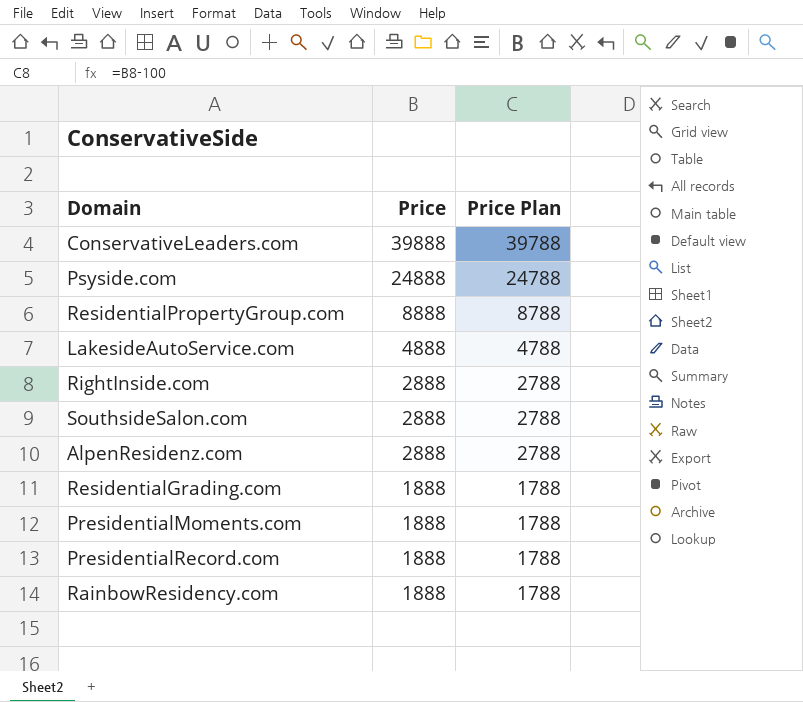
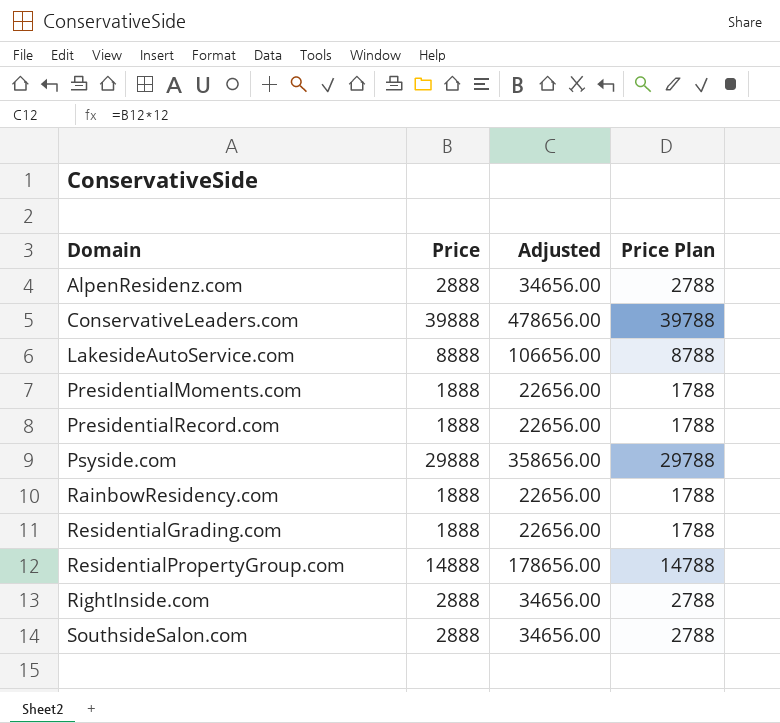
row order: Price descending -> Domain ascending
column Adjusted | formula: none -> [Price] * 12
LakesideAutoService.com | Price: 4888 -> 8888
LakesideAutoService.com | Price Plan: 4788 -> 8788
Psyside.com | Price: 24888 -> 29888
Psyside.com | Price Plan: 24788 -> 29788
ResidentialPropertyGroup.com | Price: 8888 -> 14888
ResidentialPropertyGroup.com | Price Plan: 8788 -> 14788

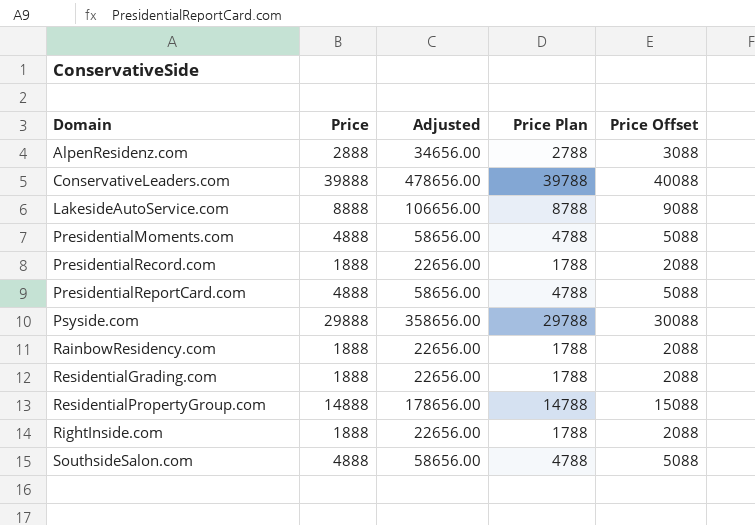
column Price Offset | formula: none -> [Price] + 200
PresidentialMoments.com | Price: 1888 -> 4888
PresidentialMoments.com | Adjusted: 22656.00 -> 58656.00
PresidentialMoments.com | Price Plan: 1788 -> 4788
row PresidentialReportCard.com: none -> 4888 | 58656.00 | 4788 | 5088
RightInside.com | Price: 2888 -> 1888
RightInside.com | Adjusted: 34656.00 -> 22656.00
RightInside.com | Price Plan: 2788 -> 1788
SouthsideSalon.com | Price: 2888 -> 4888
SouthsideSalon.com | Adjusted: 34656.00 -> 58656.00
SouthsideSalon.com | Price Plan: 2788 -> 4788

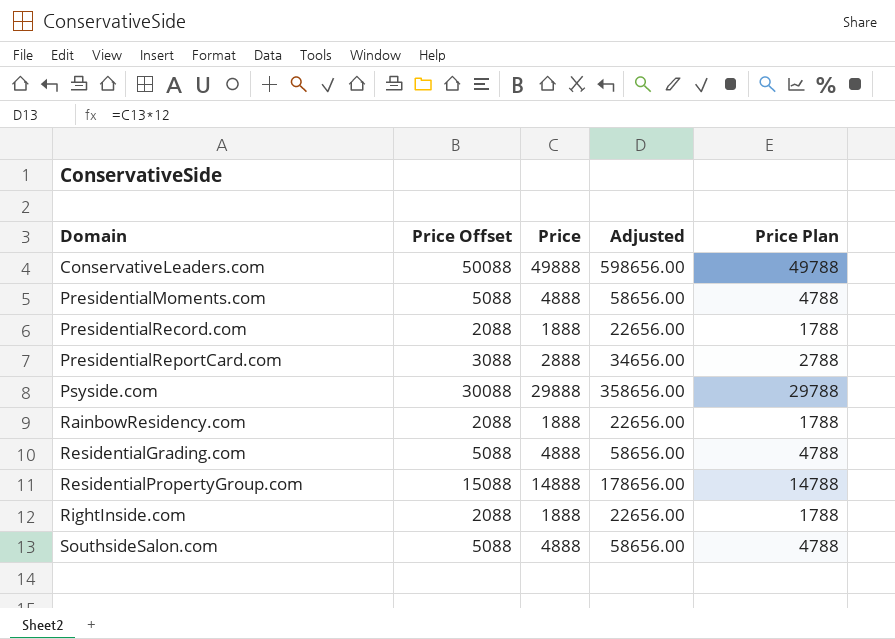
column Price Offset | position: 5 -> 2
row AlpenResidenz.com: 2888 | 34656.00 | 2788 | 3088 -> none
row LakesideAutoService.com: 8888 | 106656.00 | 8788 | 9088 -> none
ConservativeLeaders.com | Price Offset: 40088 -> 50088
ConservativeLeaders.com | Price: 39888 -> 49888
ConservativeLeaders.com | Adjusted: 478656.00 -> 598656.00
ConservativeLeaders.com | Price Plan: 39788 -> 49788
PresidentialReportCard.com | Price Offset: 5088 -> 3088
PresidentialReportCard.com | Price: 4888 -> 2888
PresidentialReportCard.com | Adjusted: 58656.00 -> 34656.00
PresidentialReportCard.com | Price Plan: 4788 -> 2788
ResidentialGrading.com | Price Offset: 2088 -> 5088
ResidentialGrading.com | Price: 1888 -> 4888
ResidentialGrading.com | Adjusted: 22656.00 -> 58656.00
ResidentialGrading.com | Price Plan: 1788 -> 4788

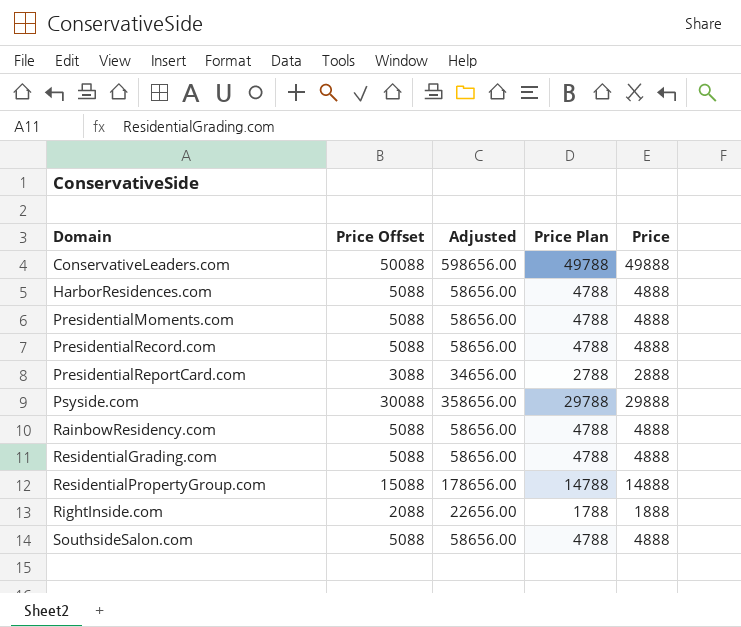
column Price | position: 3 -> 5
row HarborResidences.com: none -> 5088 | 58656.00 | 4788 | 4888
PresidentialRecord.com | Price Offset: 2088 -> 5088
PresidentialRecord.com | Adjusted: 22656.00 -> 58656.00
PresidentialRecord.com | Price Plan: 1788 -> 4788
PresidentialRecord.com | Price: 1888 -> 4888
RainbowResidency.com | Price Offset: 2088 -> 5088
RainbowResidency.com | Adjusted: 22656.00 -> 58656.00
RainbowResidency.com | Price Plan: 1788 -> 4788
RainbowResidency.com | Price: 1888 -> 4888

